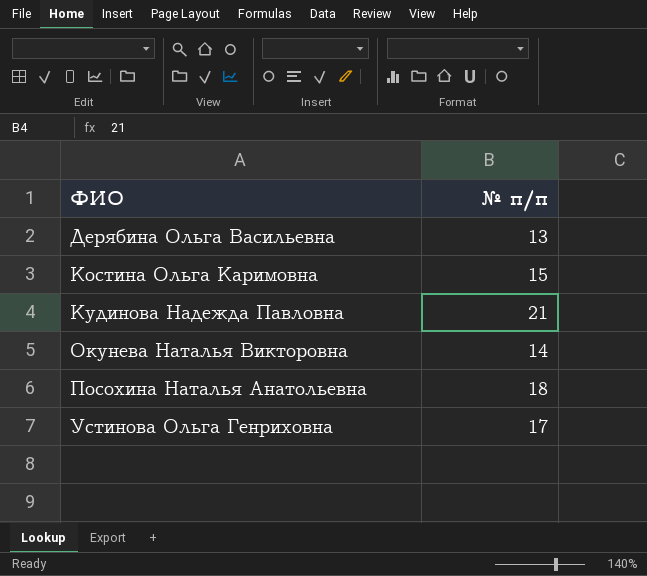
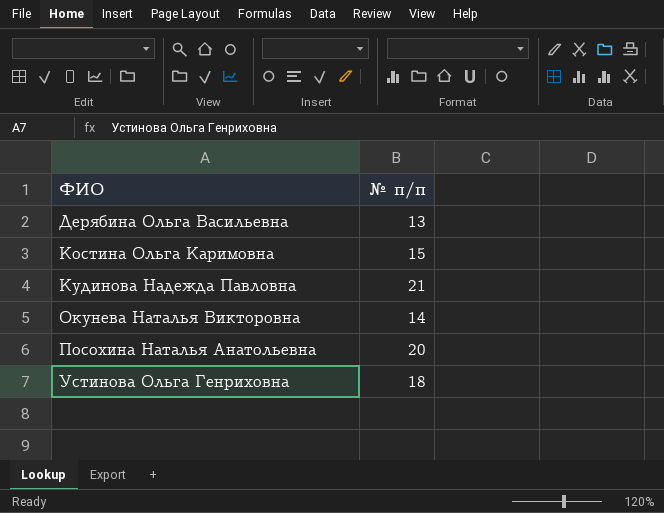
Посохина Наталья Анатольевна | № п/п: 18 -> 20
Устинова Ольга Генриховна | № п/п: 17 -> 18

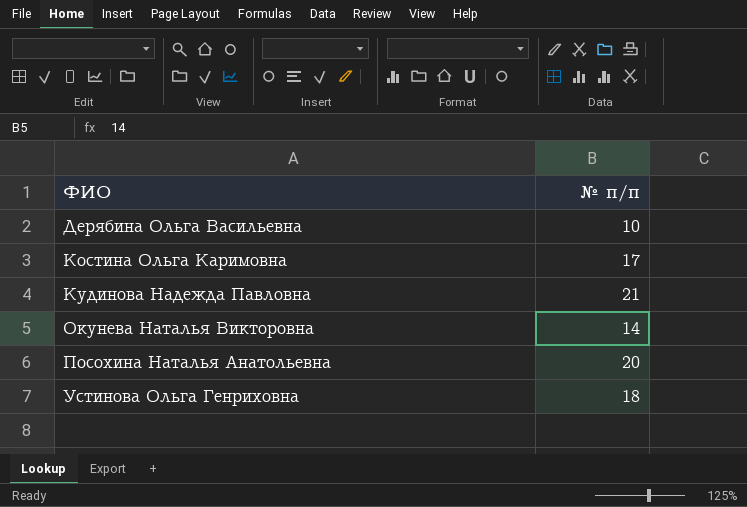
Дерябина Ольга Васильевна | № п/п: 13 -> 10
Костина Ольга Каримовна | № п/п: 15 -> 17

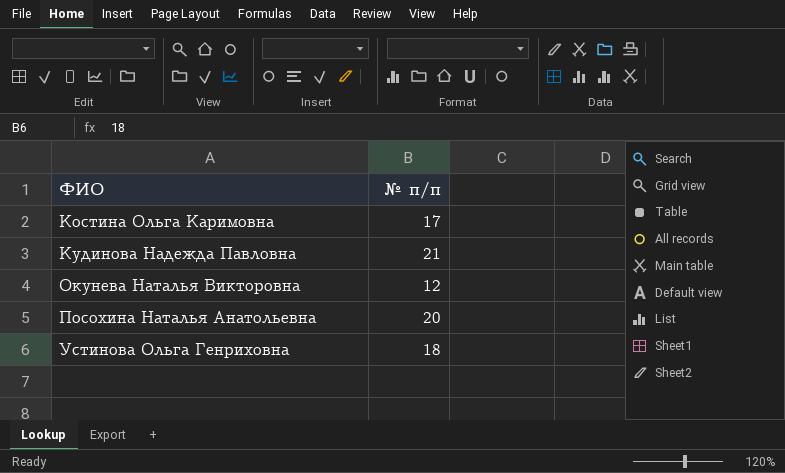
row Дерябина Ольга Васильевна: 10 -> none
Окунева Наталья Викторовна | № п/п: 14 -> 12

